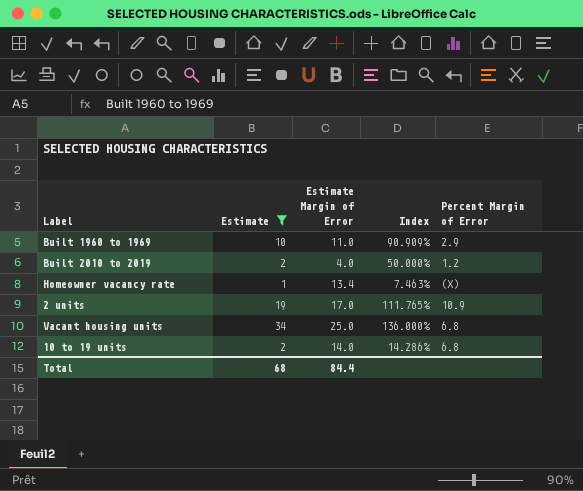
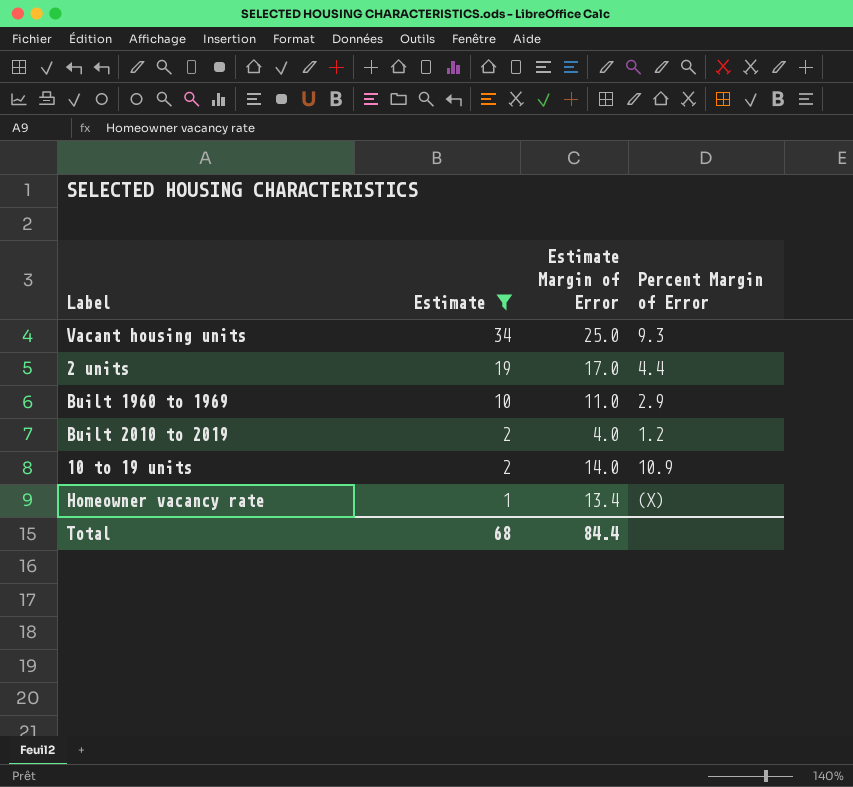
row order: none -> Estimate descending
column Index | formula: [Estimate] / [Estimate Margin of Error] -> none
Vacant housing units | Percent Margin of Error: 6.8 -> 9.3
2 units | Percent Margin of Error: 10.9 -> 4.4
10 to 19 units | Percent Margin of Error: 6.8 -> 10.9

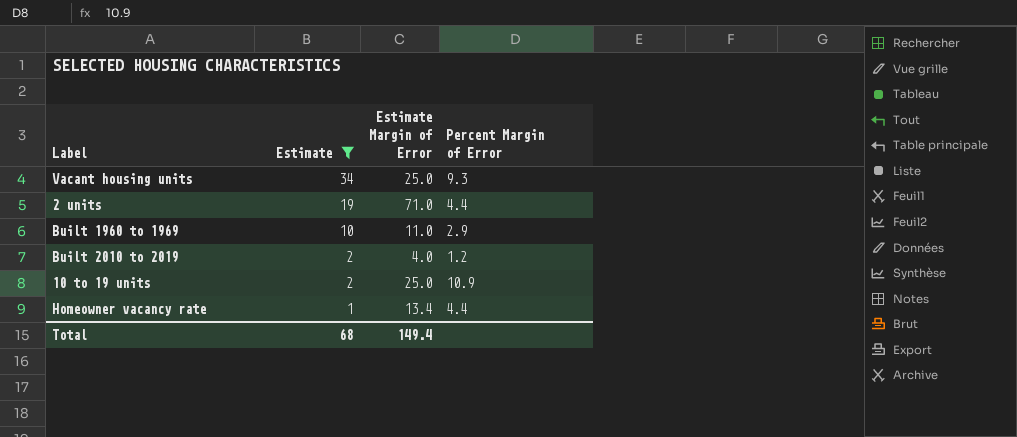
2 units | Estimate Margin of Error: 17.0 -> 71.0
10 to 19 units | Estimate Margin of Error: 14.0 -> 25.0
Homeowner vacancy rate | Percent Margin of Error: (X) -> 4.4
Total | Estimate Margin of Error: 84.4 -> 149.4

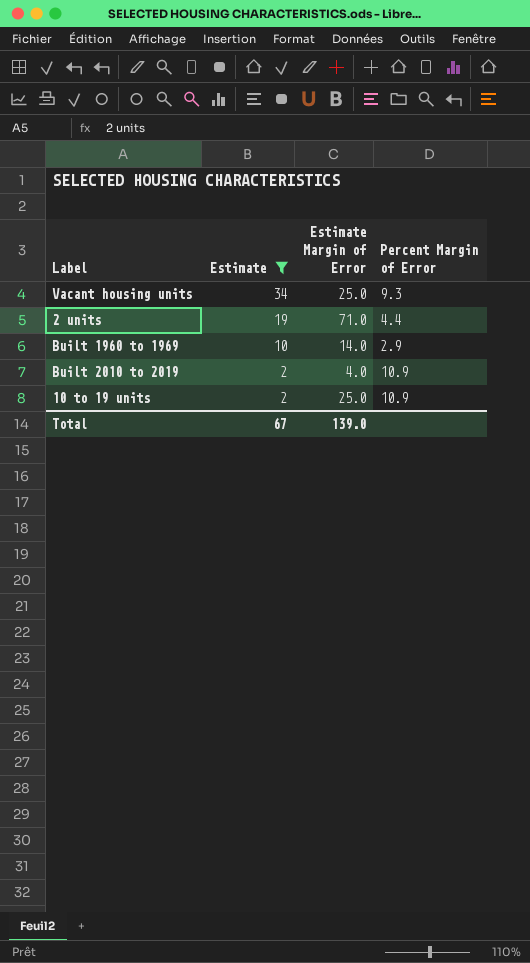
row Homeowner vacancy rate: 1 | 13.4 | 4.4 -> none
Built 1960 to 1969 | Estimate Margin of Error: 11.0 -> 14.0
Built 2010 to 2019 | Percent Margin of Error: 1.2 -> 10.9
Total | Estimate: 68 -> 67
Total | Estimate Margin of Error: 149.4 -> 139.0

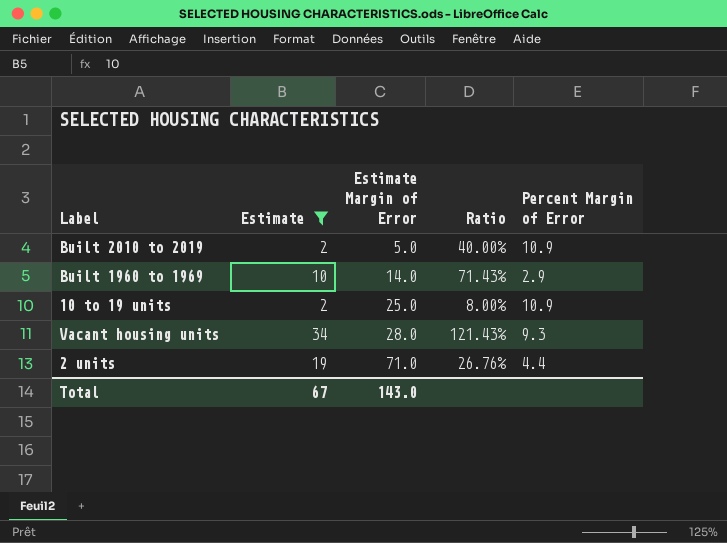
row order: Estimate descending -> Estimate Margin of Error ascending
column Ratio | formula: none -> [Estimate] / [Estimate Margin of Error]
Built 2010 to 2019 | Estimate Margin of Error: 4.0 -> 5.0
Vacant housing units | Estimate Margin of Error: 25.0 -> 28.0
Total | Estimate Margin of Error: 139.0 -> 143.0

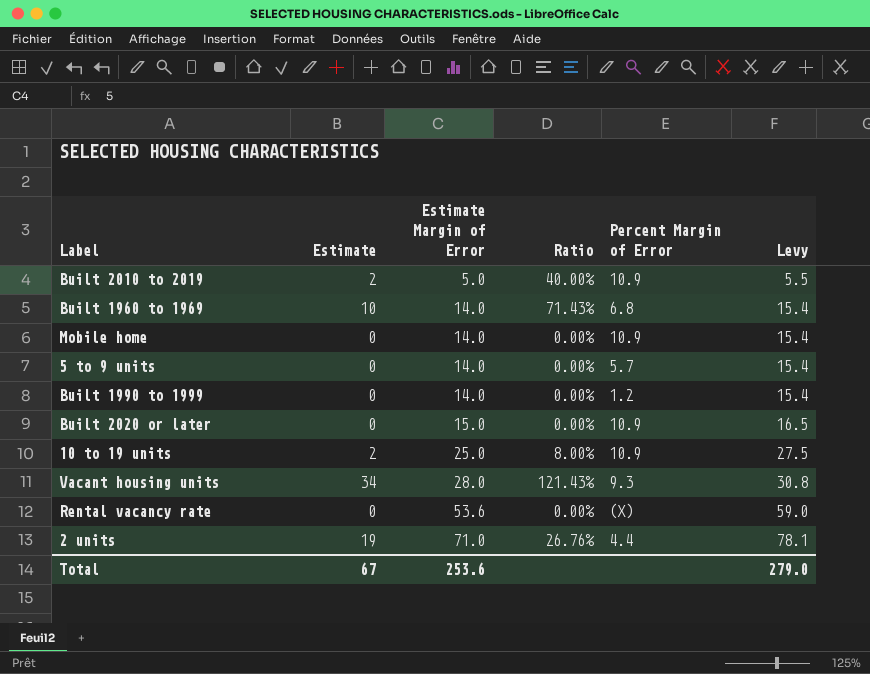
filter: Estimate != 0 -> none
column Levy | formula: none -> [Estimate Margin of Error] * 1.1
Built 1960 to 1969 | Percent Margin of Error: 2.9 -> 6.8
Total | Estimate Margin of Error: 143.0 -> 253.6

